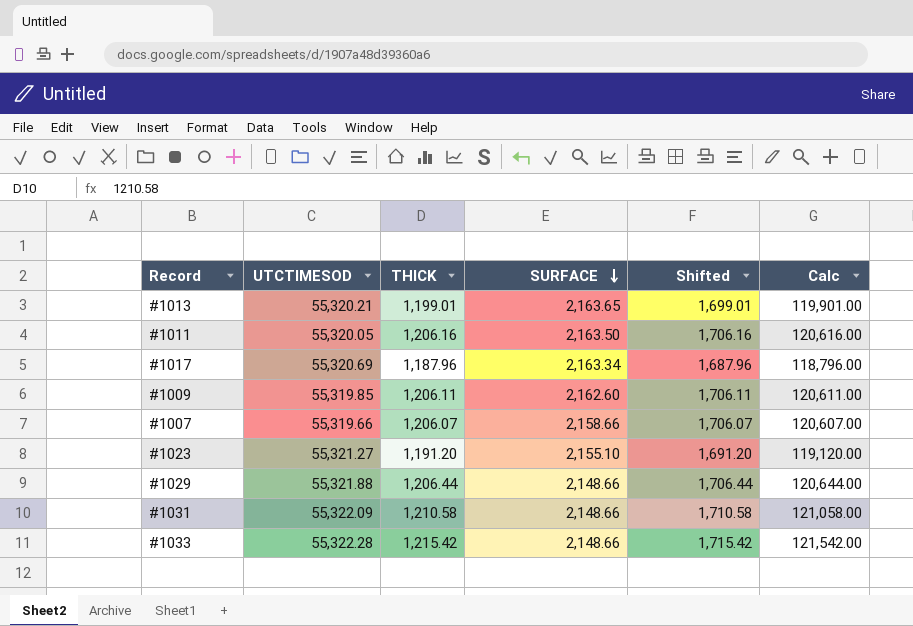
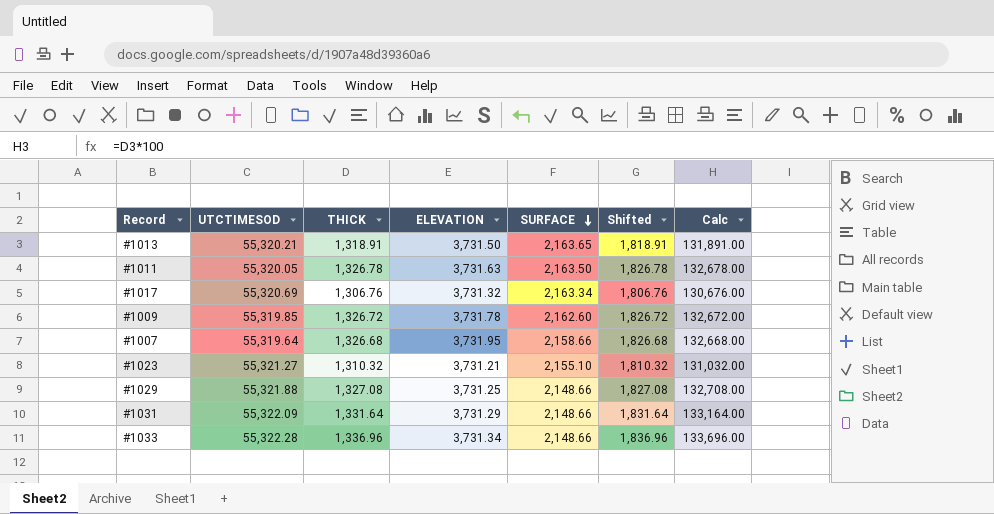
column ELEVATION | position: none -> 4
#1013 | THICK: 1,199.01 -> 1,318.91
#1013 | Shifted: 1,699.01 -> 1,818.91
#1013 | Calc: 119,901.00 -> 131,891.00
#1011 | THICK: 1,206.16 -> 1,326.78
#1011 | Shifted: 1,706.16 -> 1,826.78
#1011 | Calc: 120,616.00 -> 132,678.00
#1017 | THICK: 1,187.96 -> 1,306.76
#1017 | Shifted: 1,687.96 -> 1,806.76
#1017 | Calc: 118,796.00 -> 130,676.00
#1009 | THICK: 1,206.11 -> 1,326.72
#1009 | Shifted: 1,706.11 -> 1,826.72
#1009 | Calc: 120,611.00 -> 132,672.00
#1007 | UTCTIMESOD: 55,319.66 -> 55,319.64
#1007 | THICK: 1,206.07 -> 1,326.68
#1007 | Shifted: 1,706.07 -> 1,826.68
#1007 | Calc: 120,607.00 -> 132,668.00
#1023 | THICK: 1,191.20 -> 1,310.32
#1023 | Shifted: 1,691.20 -> 1,810.32
#1023 | Calc: 119,120.00 -> 131,032.00
#1029 | THICK: 1,206.44 -> 1,327.08
#1029 | Shifted: 1,706.44 -> 1,827.08
#1029 | Calc: 120,644.00 -> 132,708.00
#1031 | THICK: 1,210.58 -> 1,331.64
#1031 | Shifted: 1,710.58 -> 1,831.64
#1031 | Calc: 121,058.00 -> 133,164.00
#1033 | THICK: 1,215.42 -> 1,336.96
#1033 | Shifted: 1,715.42 -> 1,836.96
#1033 | Calc: 121,542.00 -> 133,696.00

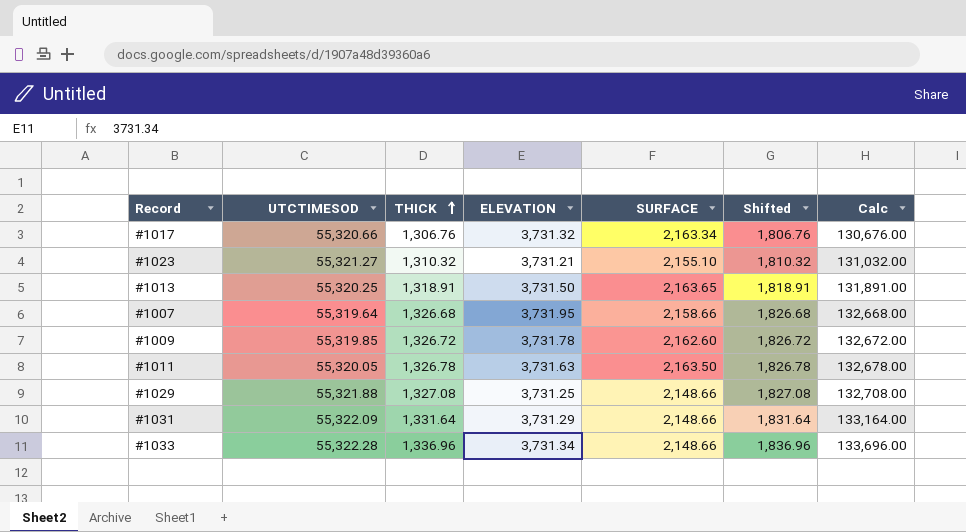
row order: SURFACE descending -> THICK ascending
#1017 | UTCTIMESOD: 55,320.69 -> 55,320.66
#1013 | UTCTIMESOD: 55,320.21 -> 55,320.25

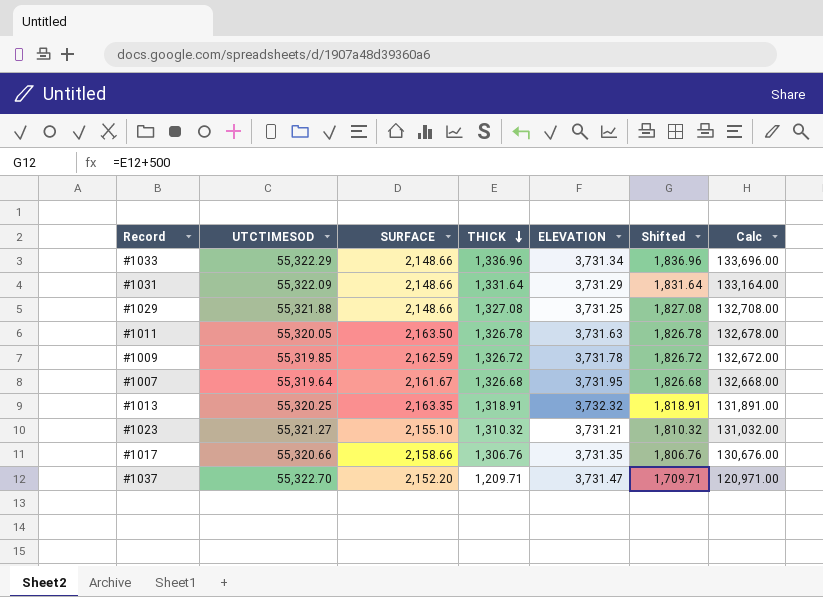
row order: THICK ascending -> THICK descending
column SURFACE | position: 5 -> 3
#1033 | UTCTIMESOD: 55,322.28 -> 55,322.29
#1009 | SURFACE: 2,162.60 -> 2,162.59
#1007 | SURFACE: 2,158.66 -> 2,161.67
#1013 | SURFACE: 2,163.65 -> 2,163.35
#1013 | ELEVATION: 3,731.50 -> 3,732.32
#1017 | SURFACE: 2,163.34 -> 2,158.66
#1017 | ELEVATION: 3,731.32 -> 3,731.35
row #1037: none -> 55,322.70 | 2,152.20 | 1,209.71 | 3,731.47 | 1,709.71 | 120,971.00

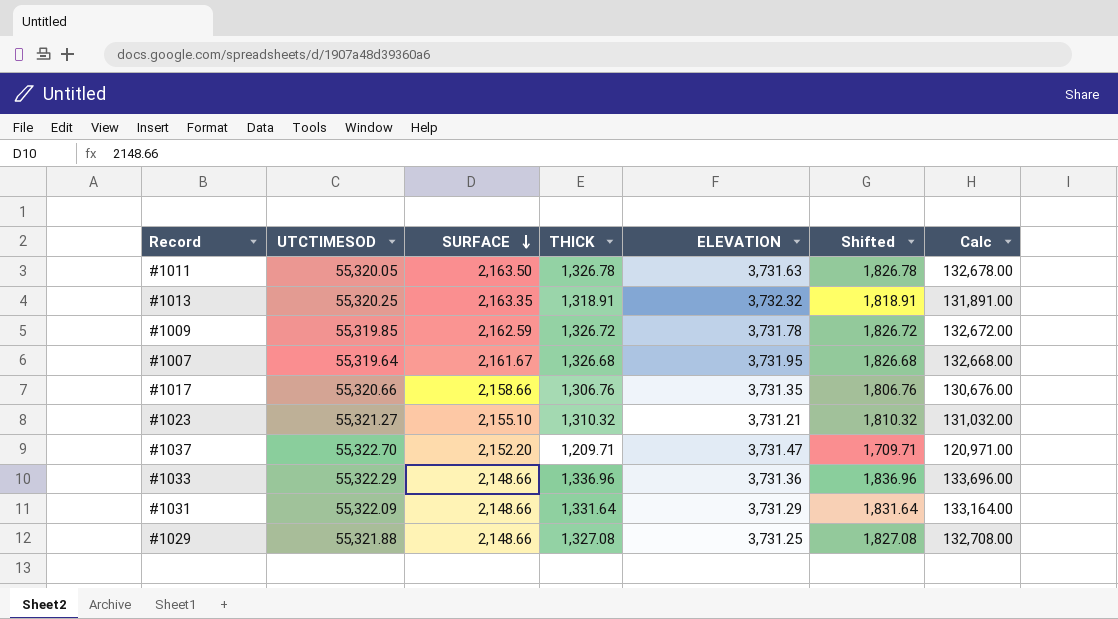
row order: THICK descending -> SURFACE descending
#1033 | ELEVATION: 3,731.34 -> 3,731.36

